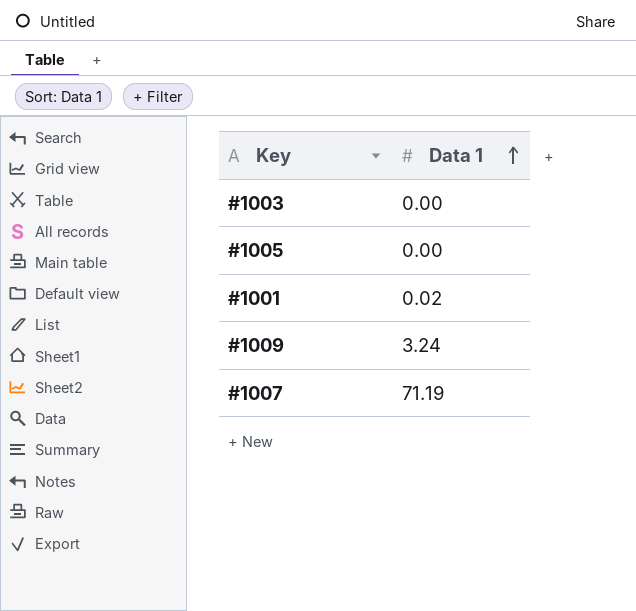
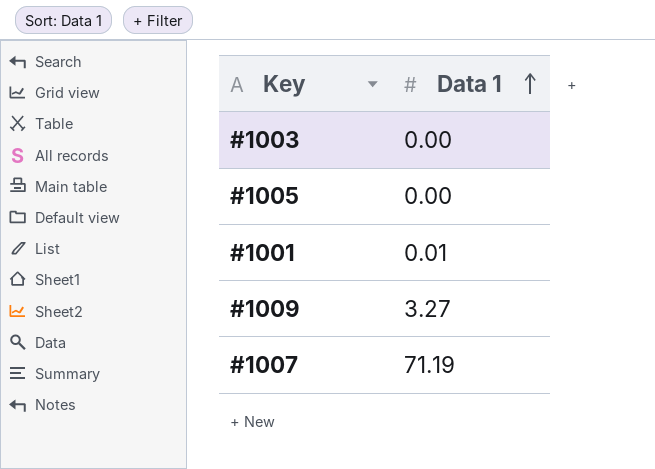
#1001 | Data 1: 0.02 -> 0.01
#1009 | Data 1: 3.24 -> 3.27

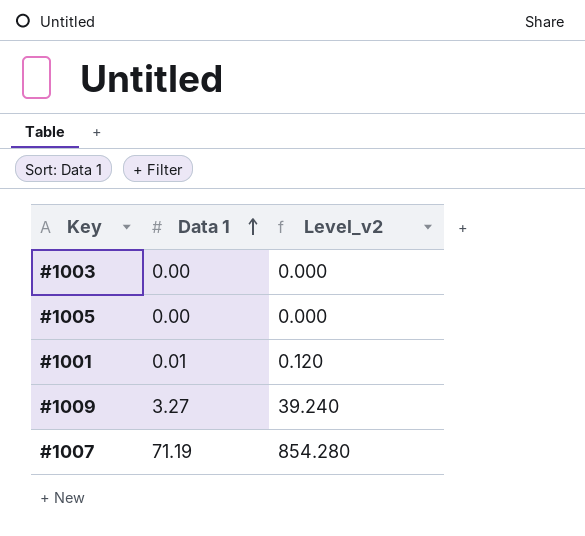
column Level_v2 | formula: none -> [Data 1] * 12

